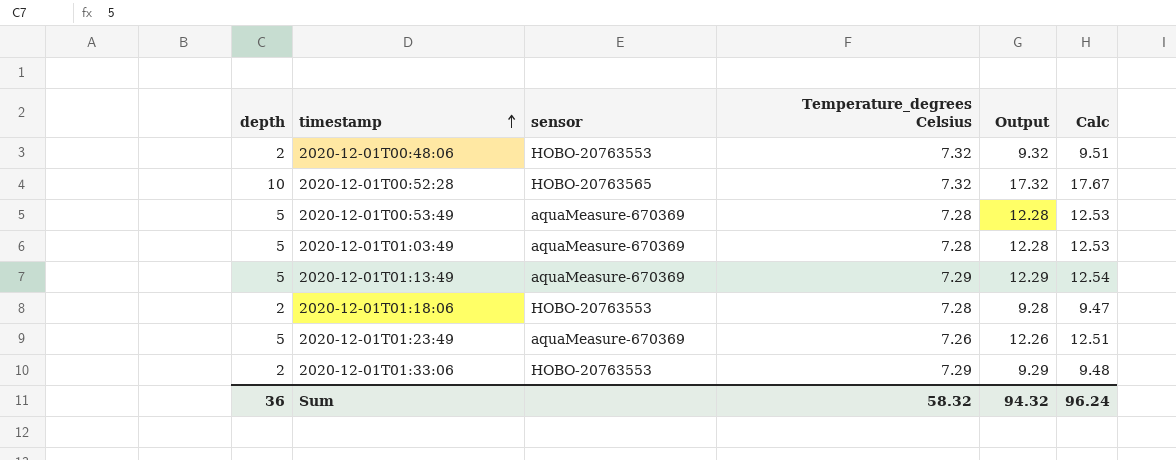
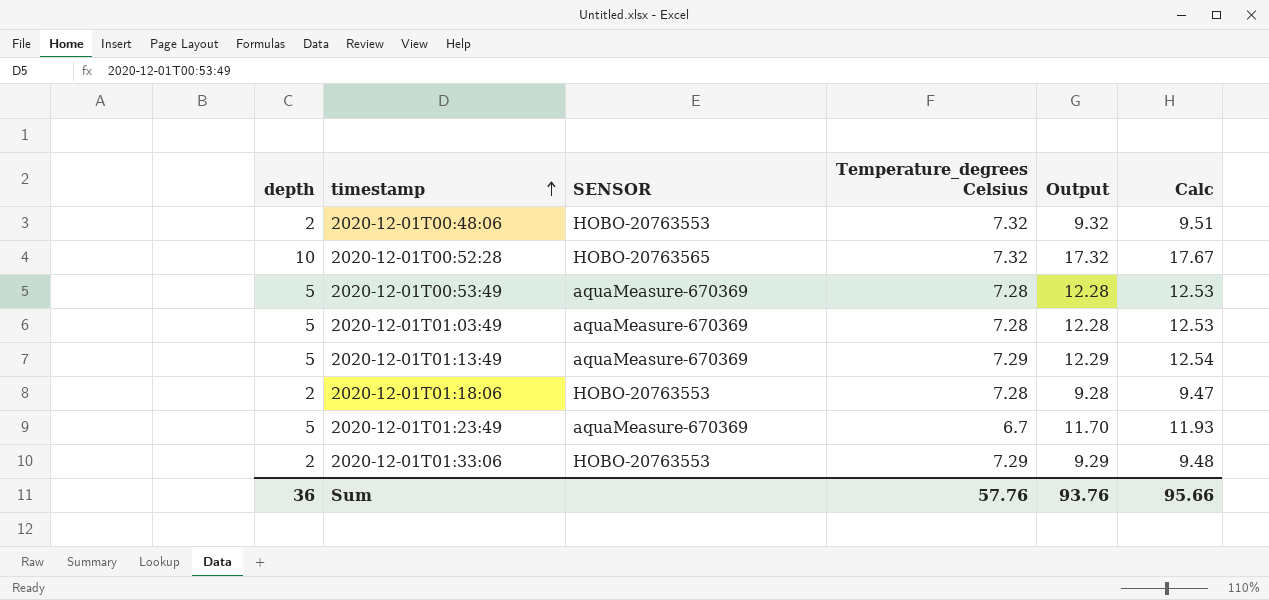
column name: sensor -> SENSOR
2020-12-01T01:23:49 | Temperature_degrees Celsius: 7.26 -> 6.7
2020-12-01T01:23:49 | Output: 12.26 -> 11.70
2020-12-01T01:23:49 | Calc: 12.51 -> 11.93
Sum | Temperature_degrees Celsius: 58.32 -> 57.76
Sum | Output: 94.32 -> 93.76
Sum | Calc: 96.24 -> 95.66

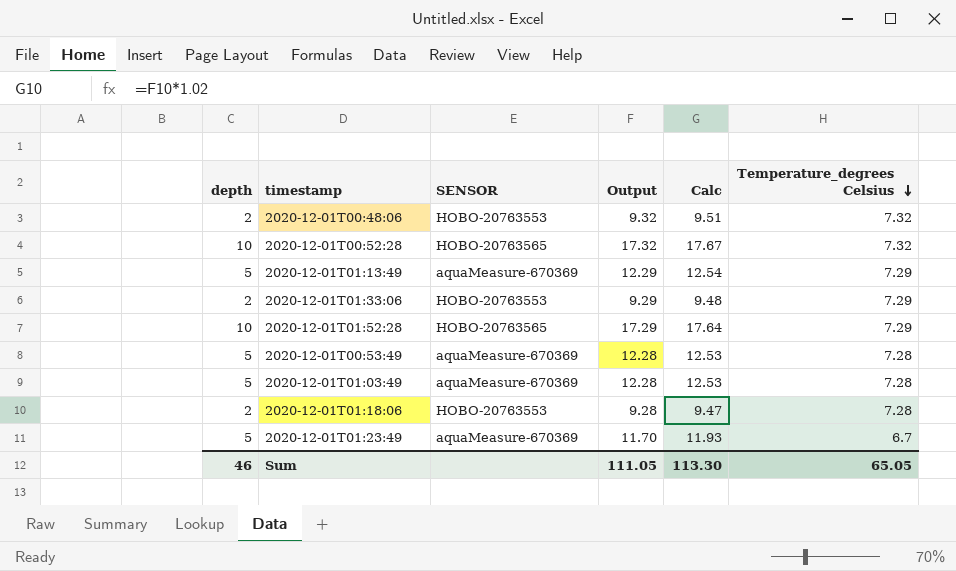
row order: timestamp ascending -> Temperature_degrees Celsius descending
column Temperature_degrees Celsius | position: 4 -> 6
row 2020-12-01T01:52:28: none -> 10 | HOBO-20763565 | 17.29 | 17.64 | 7.29
Sum | depth: 36 -> 46
Sum | Output: 93.76 -> 111.05
Sum | Calc: 95.66 -> 113.30
Sum | Temperature_degrees Celsius: 57.76 -> 65.05

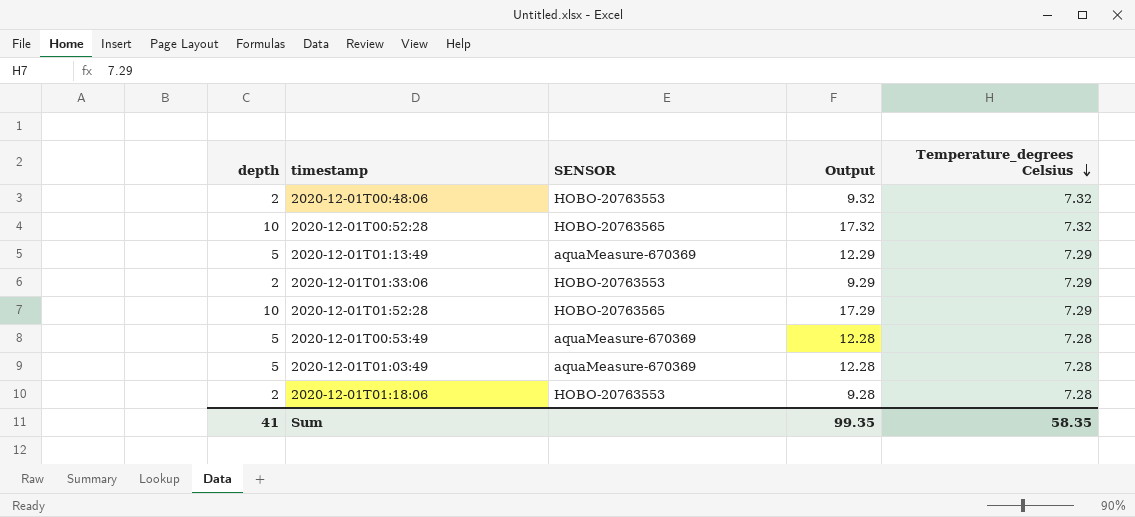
column Calc | formula: [Output] * 1.02 -> none
row 2020-12-01T01:23:49: 5 | aquaMeasure-670369 | 11.70 | 11.93 | 6.7 -> none
Sum | depth: 46 -> 41
Sum | Output: 111.05 -> 99.35
Sum | Temperature_degrees Celsius: 65.05 -> 58.35

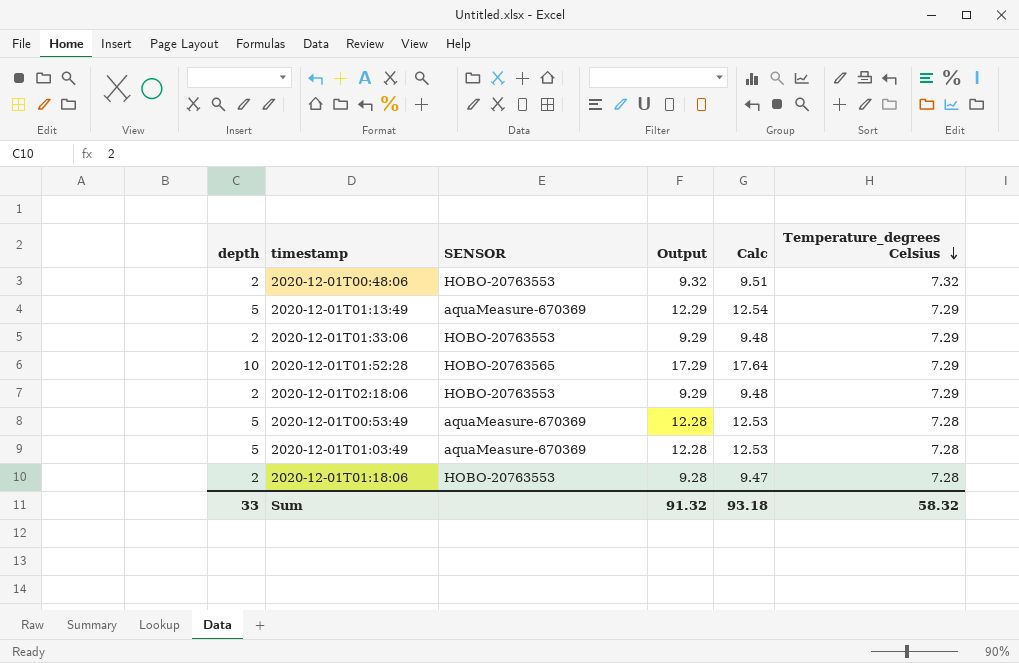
column Calc | formula: none -> [Output] * 1.02
row 2020-12-01T00:52:28: 10 | HOBO-20763565 | 17.32 | 7.32 -> none
row 2020-12-01T02:18:06: none -> 2 | HOBO-20763553 | 9.29 | 9.48 | 7.29
Sum | depth: 41 -> 33
Sum | Output: 99.35 -> 91.32
Sum | Temperature_degrees Celsius: 58.35 -> 58.32

